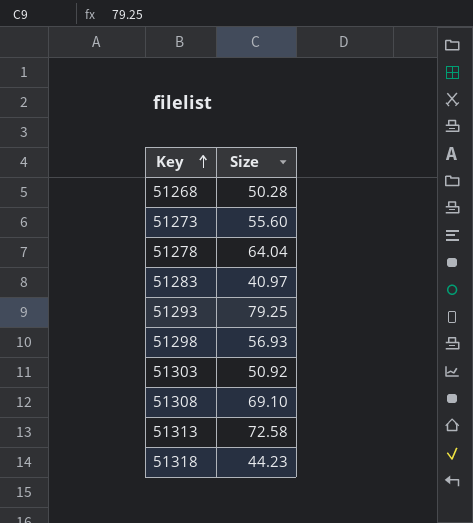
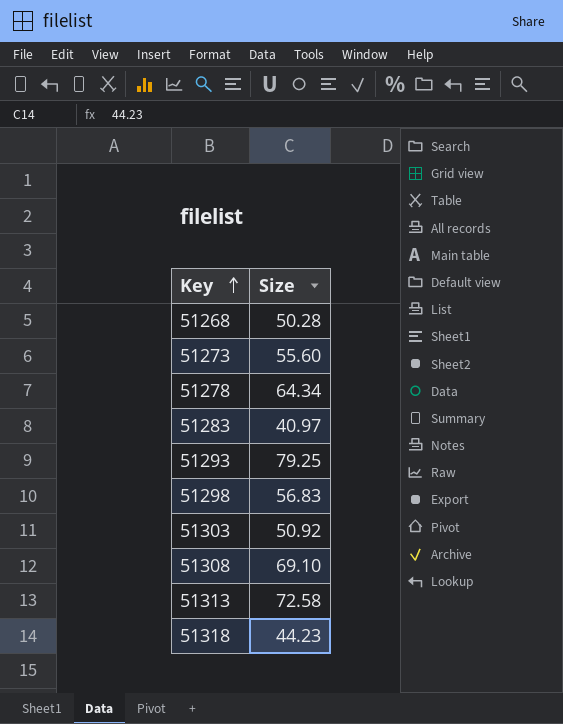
51278 | Size: 64.04 -> 64.34
51298 | Size: 56.93 -> 56.83

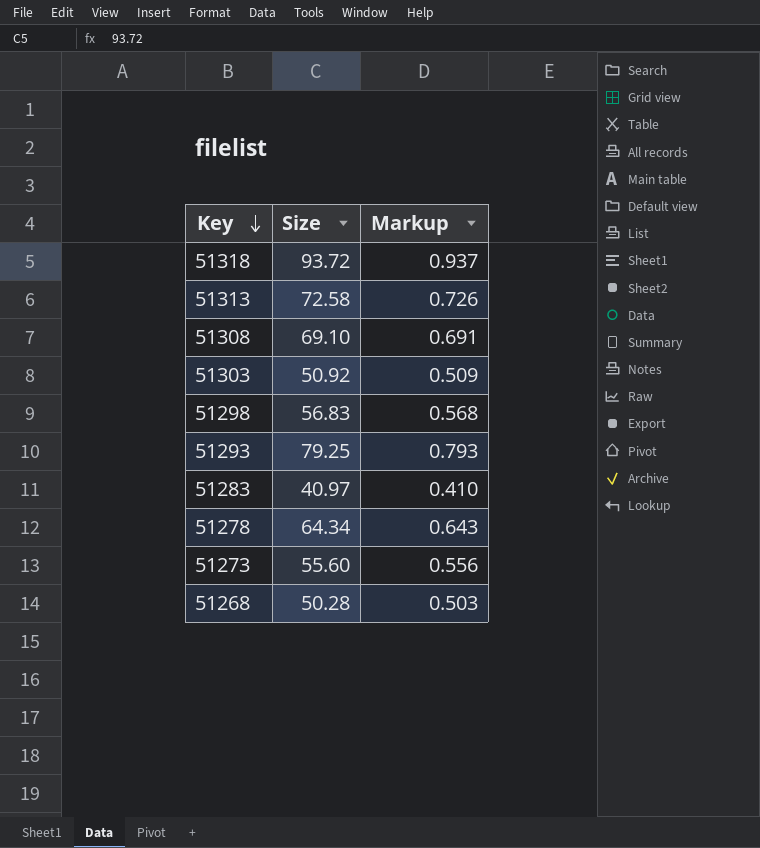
row order: Key ascending -> Key descending
column Markup | formula: none -> [Size] * 0.01
51318 | Size: 44.23 -> 93.72

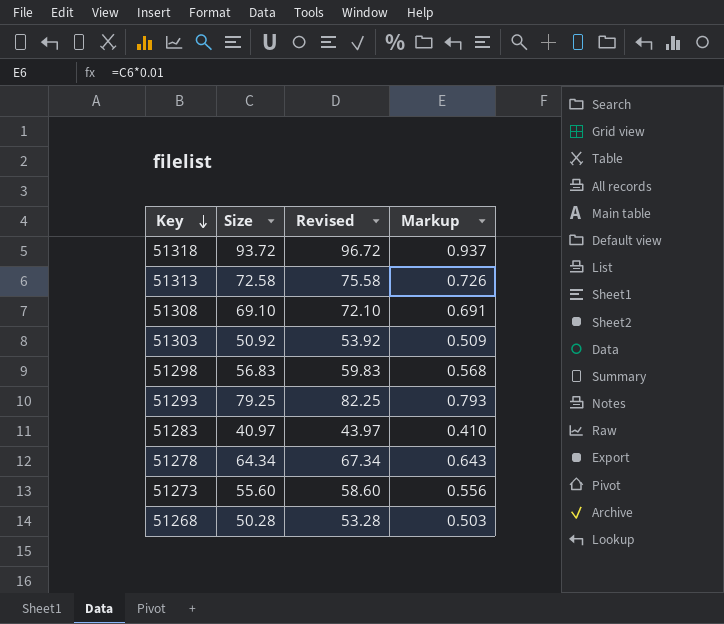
column Revised | formula: none -> [Size] + 3

